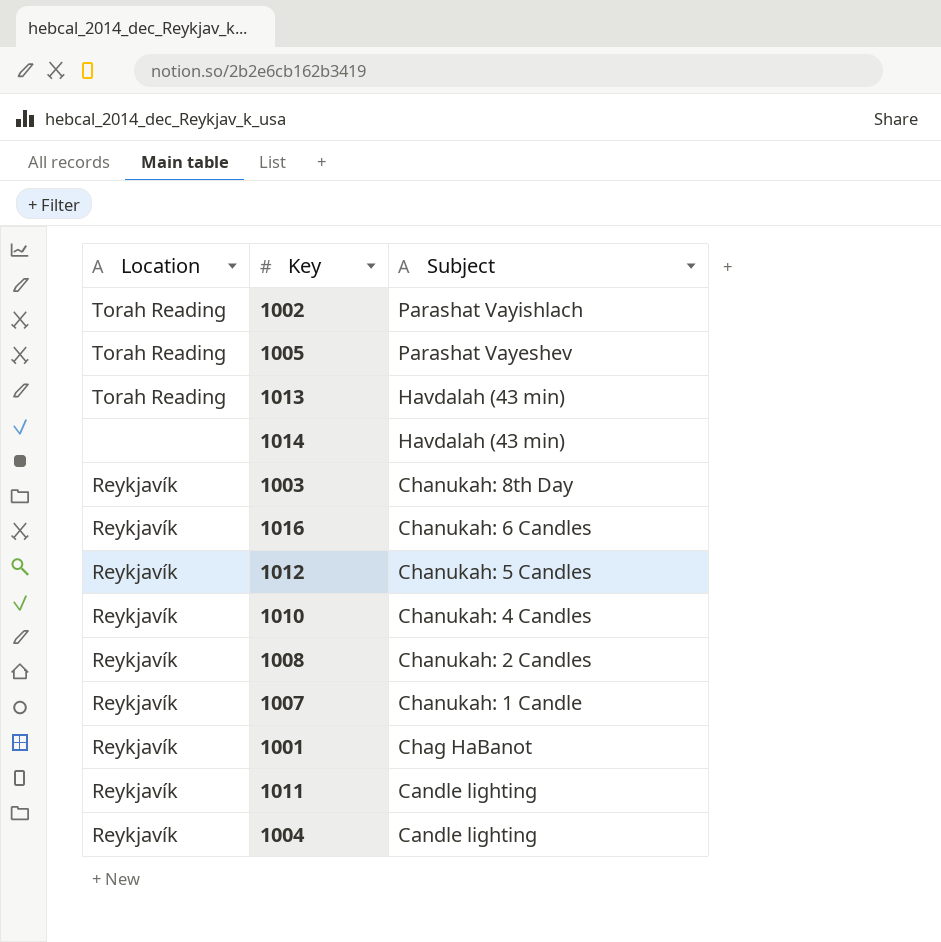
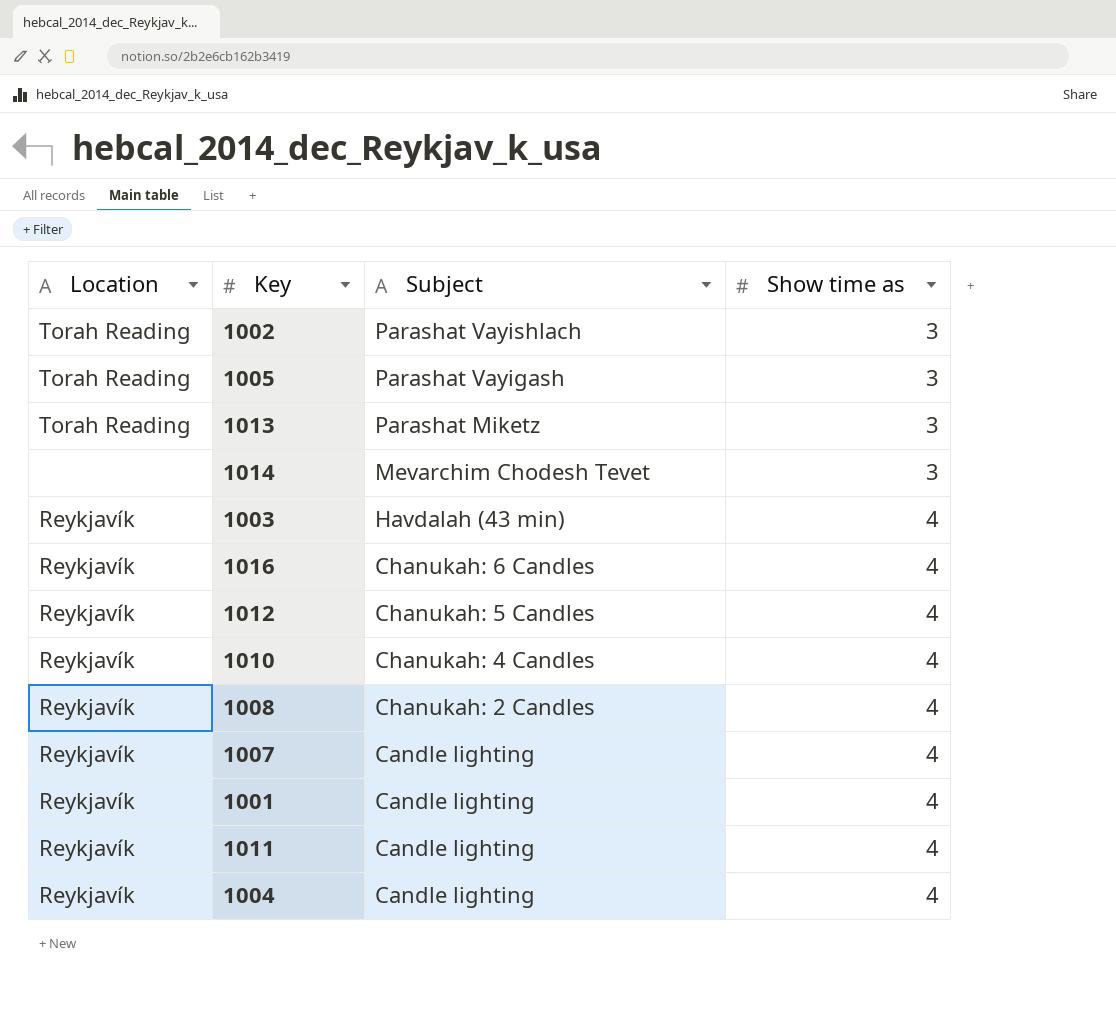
column Show time as | position: none -> 4
1005 | Subject: Parashat Vayeshev -> Parashat Vayigash
1013 | Subject: Havdalah (43 min) -> Parashat Miketz
1014 | Subject: Havdalah (43 min) -> Mevarchim Chodesh Tevet
1003 | Subject: Chanukah: 8th Day -> Havdalah (43 min)
1007 | Subject: Chanukah: 1 Candle -> Candle lighting
1001 | Subject: Chag HaBanot -> Candle lighting

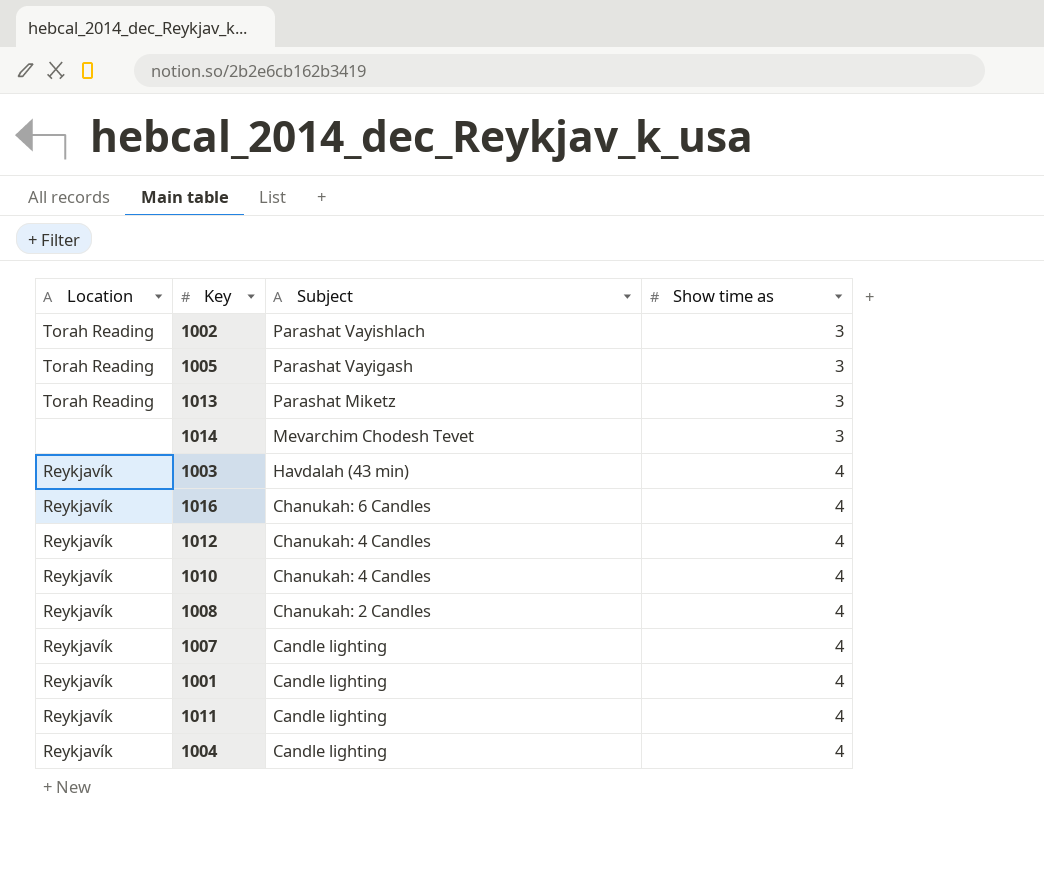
1012 | Subject: Chanukah: 5 Candles -> Chanukah: 4 Candles

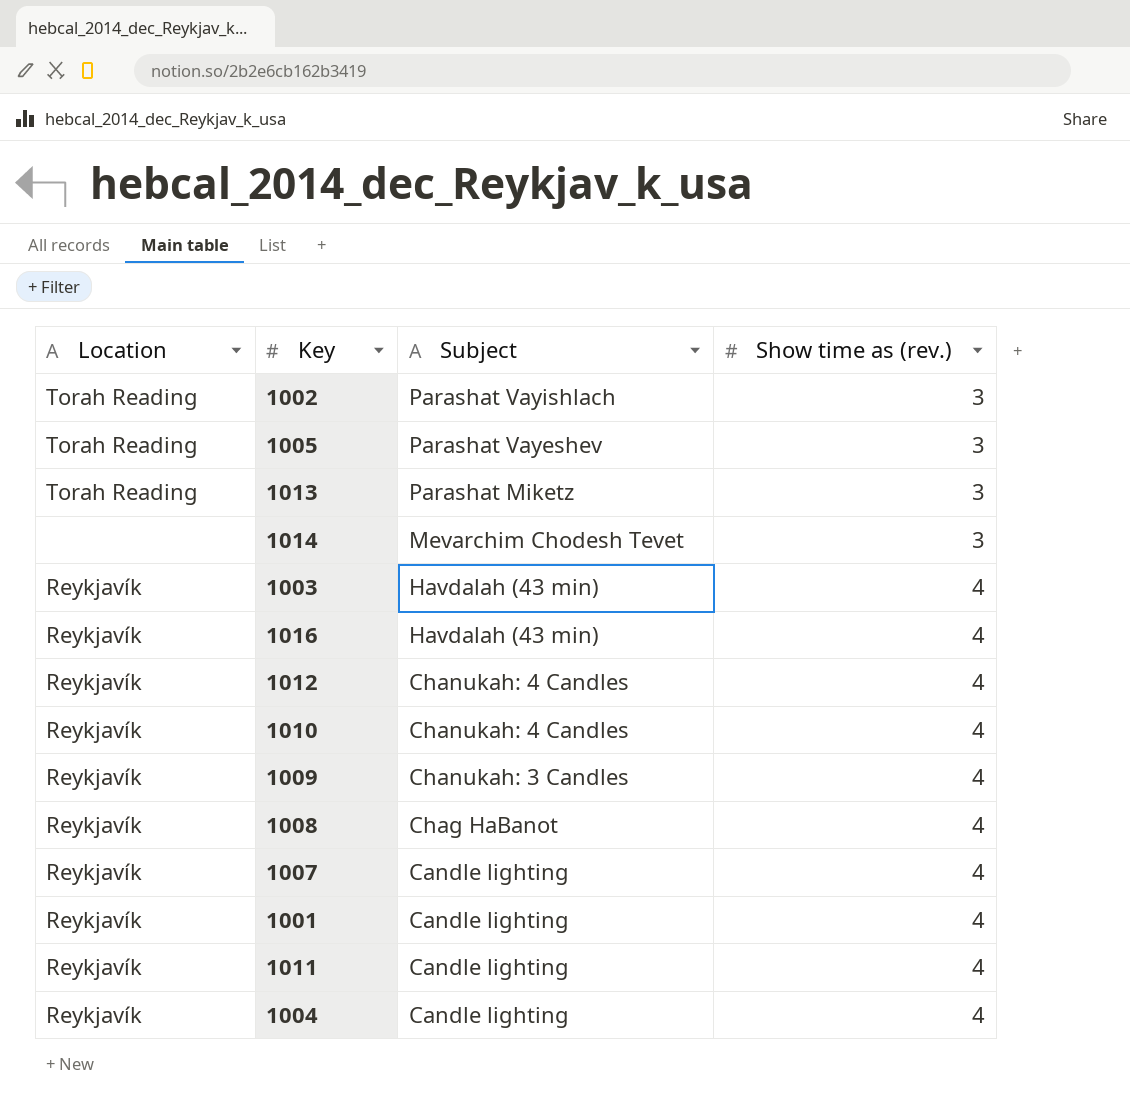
column name: Show time as -> Show time as (rev.)
1005 | Subject: Parashat Vayigash -> Parashat Vayeshev
1016 | Subject: Chanukah: 6 Candles -> Havdalah (43 min)
row 1009: none -> Reykjavík | Chanukah: 3 Candles | 4
1008 | Subject: Chanukah: 2 Candles -> Chag HaBanot

